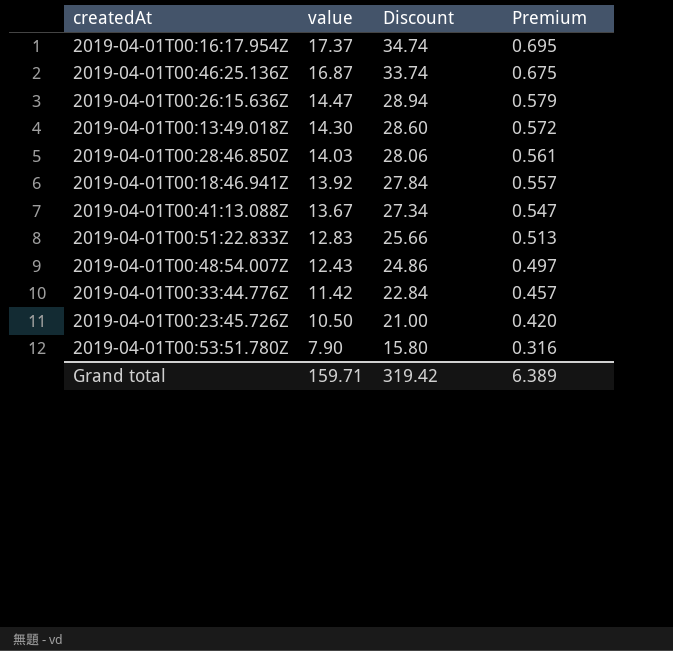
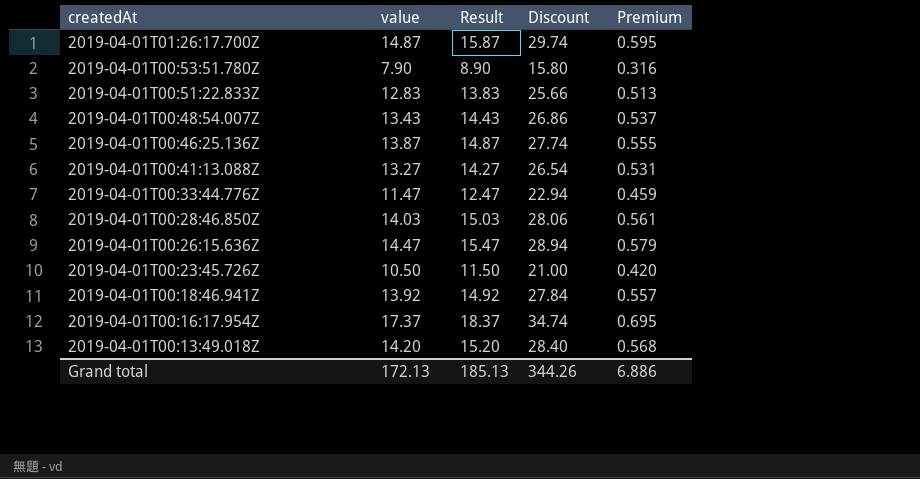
row order: value descending -> createdAt descending
column Result | formula: none -> [value] + 1
row 2019-04-01T01:26:17.700Z: none -> 14.87 | 15.87 | 29.74 | 0.595
2019-04-01T00:48:54.007Z | value: 12.43 -> 13.43
2019-04-01T00:48:54.007Z | Discount: 24.86 -> 26.86
2019-04-01T00:48:54.007Z | Premium: 0.497 -> 0.537
2019-04-01T00:46:25.136Z | value: 16.87 -> 13.87
2019-04-01T00:46:25.136Z | Discount: 33.74 -> 27.74
2019-04-01T00:46:25.136Z | Premium: 0.675 -> 0.555
2019-04-01T00:41:13.088Z | value: 13.67 -> 13.27
2019-04-01T00:41:13.088Z | Discount: 27.34 -> 26.54
2019-04-01T00:41:13.088Z | Premium: 0.547 -> 0.531
2019-04-01T00:33:44.776Z | value: 11.42 -> 11.47
2019-04-01T00:33:44.776Z | Discount: 22.84 -> 22.94
2019-04-01T00:33:44.776Z | Premium: 0.457 -> 0.459
2019-04-01T00:13:49.018Z | value: 14.30 -> 14.20
2019-04-01T00:13:49.018Z | Discount: 28.60 -> 28.40
2019-04-01T00:13:49.018Z | Premium: 0.572 -> 0.568
Grand total | value: 159.71 -> 172.13
Grand total | Discount: 319.42 -> 344.26
Grand total | Premium: 6.389 -> 6.886

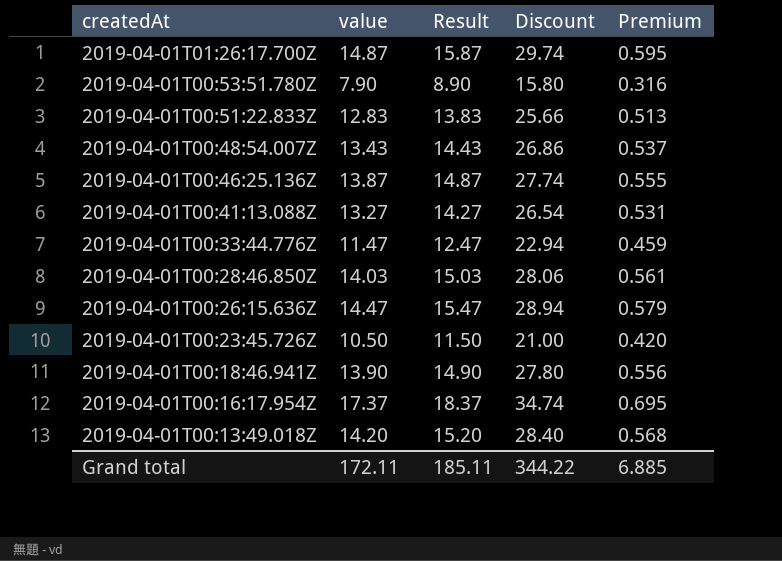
2019-04-01T00:18:46.941Z | value: 13.92 -> 13.90
2019-04-01T00:18:46.941Z | Result: 14.92 -> 14.90
2019-04-01T00:18:46.941Z | Discount: 27.84 -> 27.80
2019-04-01T00:18:46.941Z | Premium: 0.557 -> 0.556
Grand total | value: 172.13 -> 172.11
Grand total | Result: 185.13 -> 185.11
Grand total | Discount: 344.26 -> 344.22
Grand total | Premium: 6.886 -> 6.885

